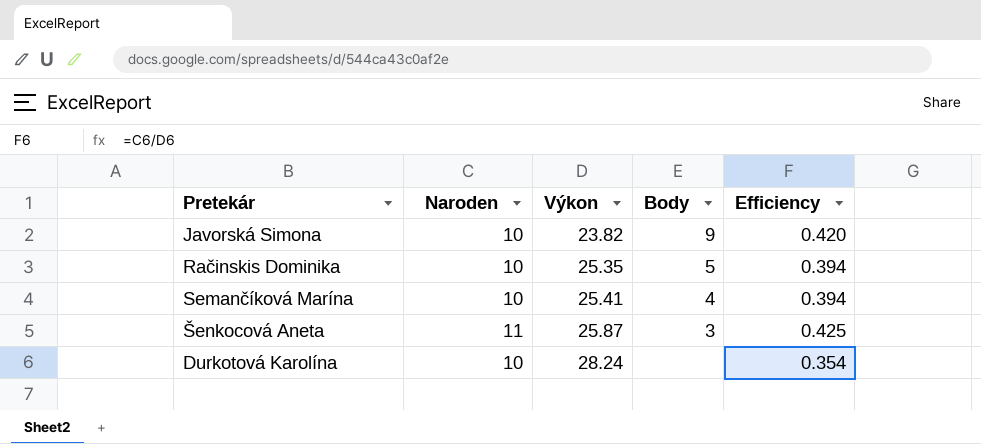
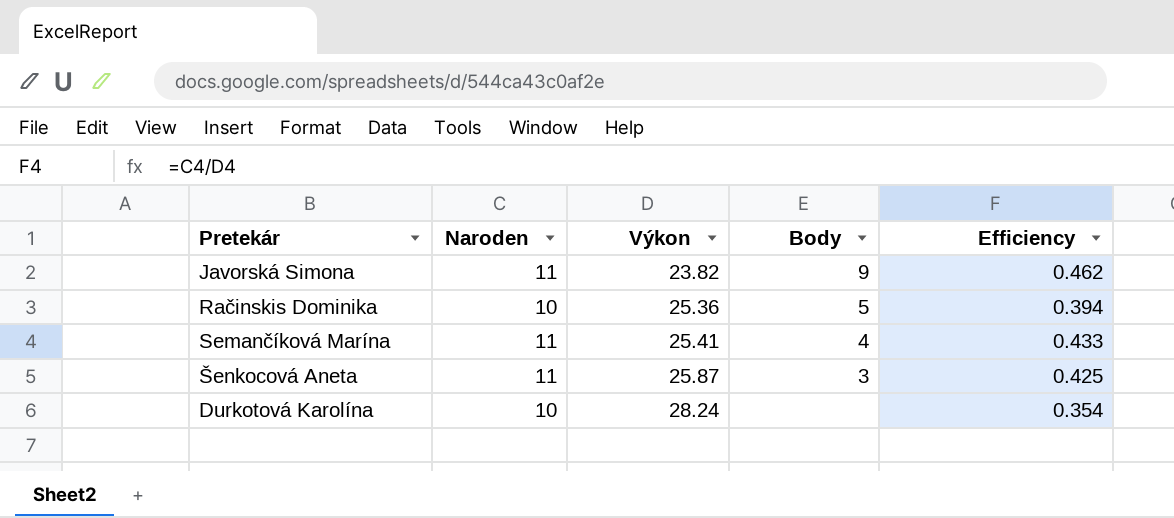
Javorská Simona | Naroden: 10 -> 11
Javorská Simona | Efficiency: 0.420 -> 0.462
Račinskis Dominika | Výkon: 25.35 -> 25.36
Semančíková Marína | Naroden: 10 -> 11
Semančíková Marína | Efficiency: 0.394 -> 0.433

